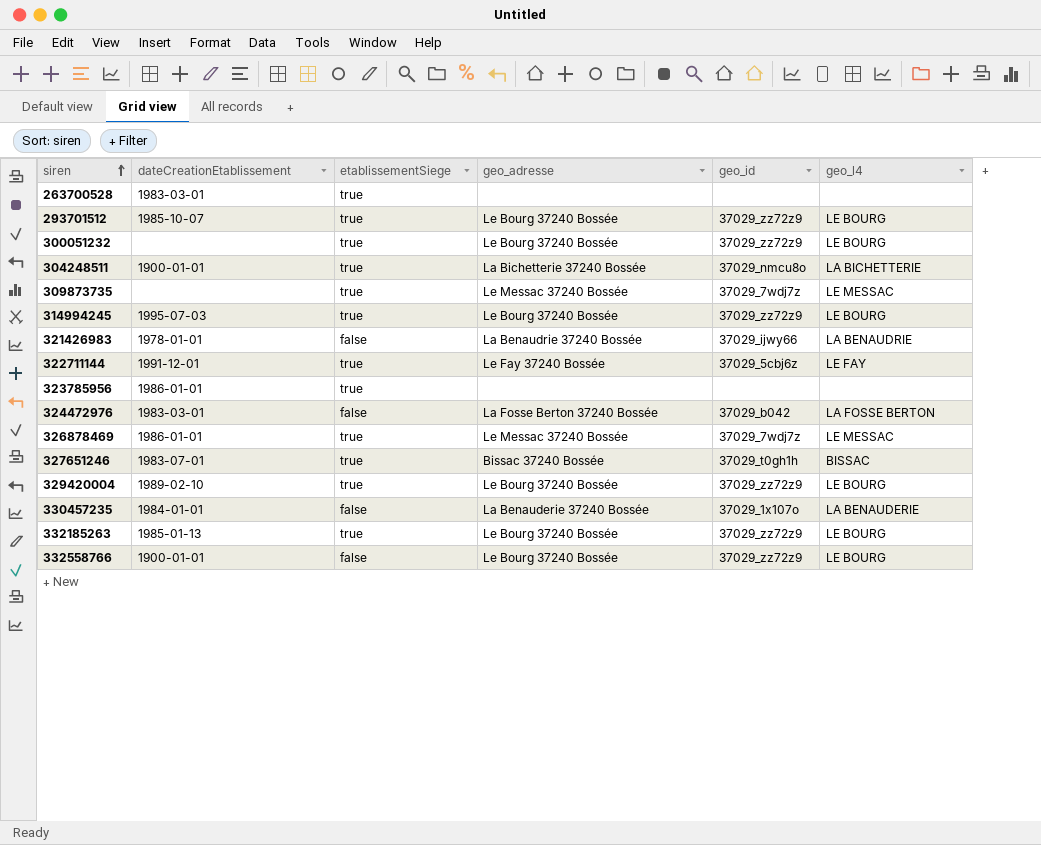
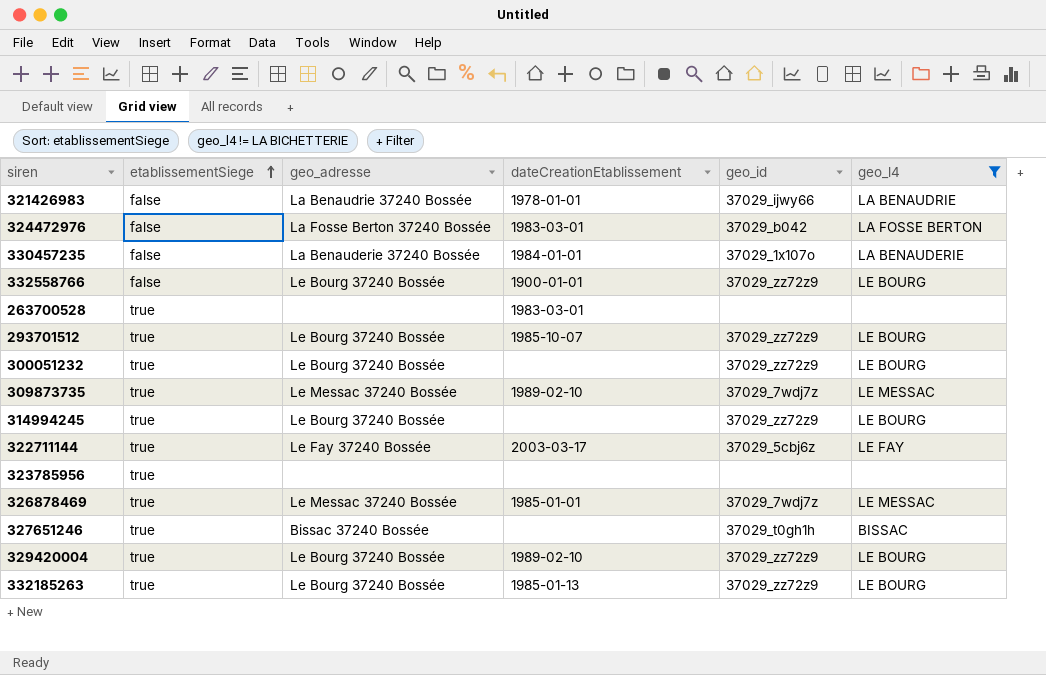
filter: none -> geo_l4 != LA BICHETTERIE
row order: siren ascending -> etablissementSiege ascending
column dateCreationEtablissement | position: 2 -> 4
309873735 | dateCreationEtablissement: none -> 1989-02-10
314994245 | dateCreationEtablissement: 1995-07-03 -> none
322711144 | dateCreationEtablissement: 1991-12-01 -> 2003-03-17
323785956 | dateCreationEtablissement: 1986-01-01 -> none
326878469 | dateCreationEtablissement: 1986-01-01 -> 1985-01-01
327651246 | dateCreationEtablissement: 1983-07-01 -> none

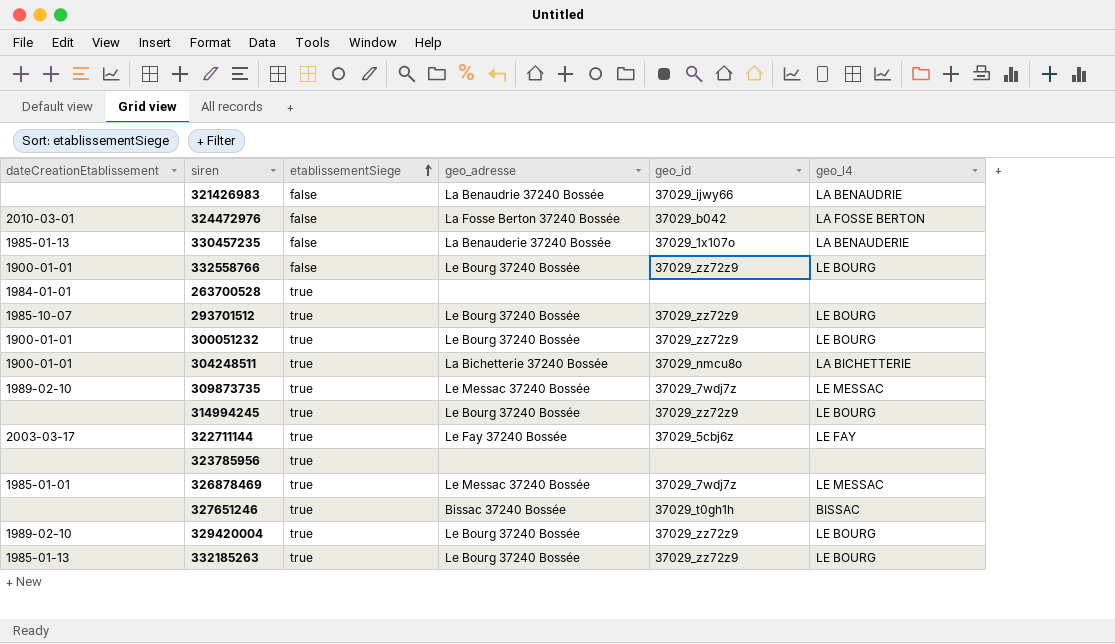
filter: geo_l4 != LA BICHETTERIE -> none
column dateCreationEtablissement | position: 4 -> 1
321426983 | dateCreationEtablissement: 1978-01-01 -> none
324472976 | dateCreationEtablissement: 1983-03-01 -> 2010-03-01
330457235 | dateCreationEtablissement: 1984-01-01 -> 1985-01-13
263700528 | dateCreationEtablissement: 1983-03-01 -> 1984-01-01
300051232 | dateCreationEtablissement: none -> 1900-01-01

